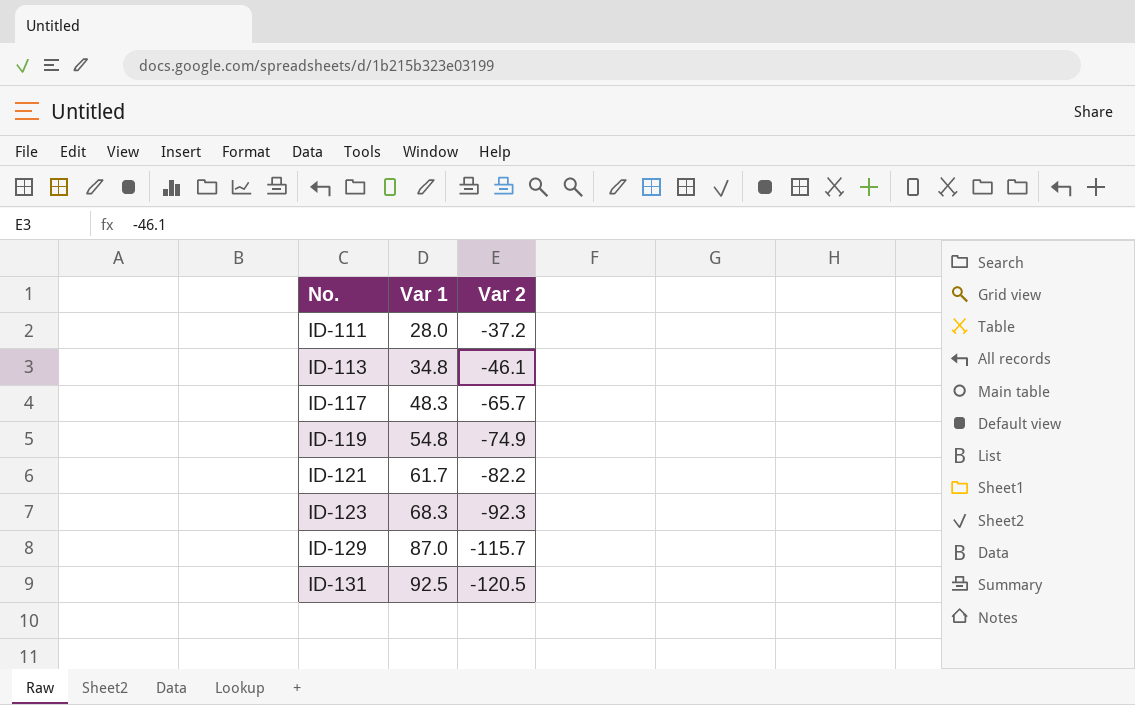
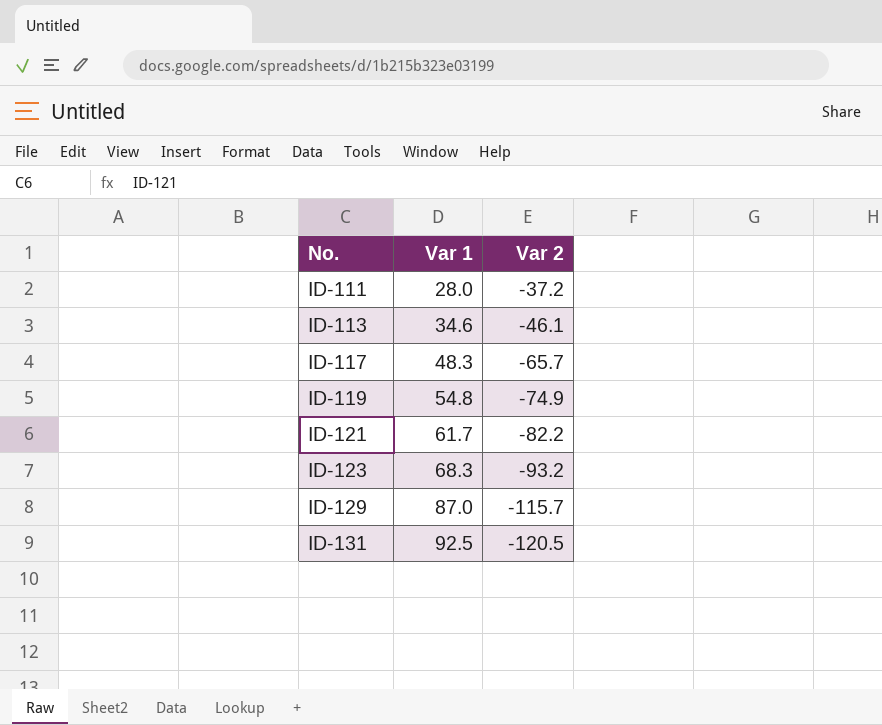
ID-113 | Var 1: 34.8 -> 34.6
ID-123 | Var 2: -92.3 -> -93.2

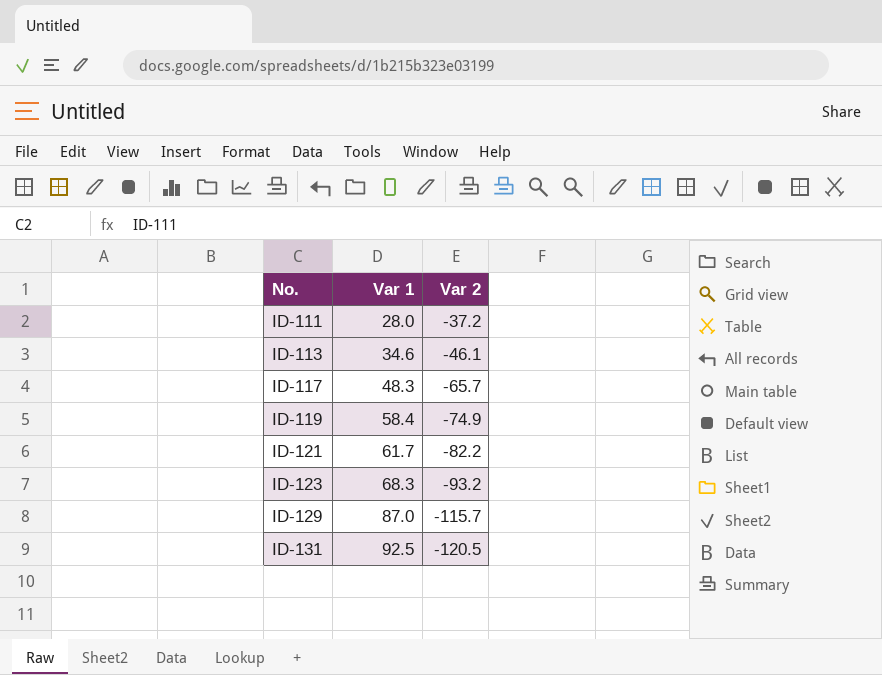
ID-119 | Var 1: 54.8 -> 58.4

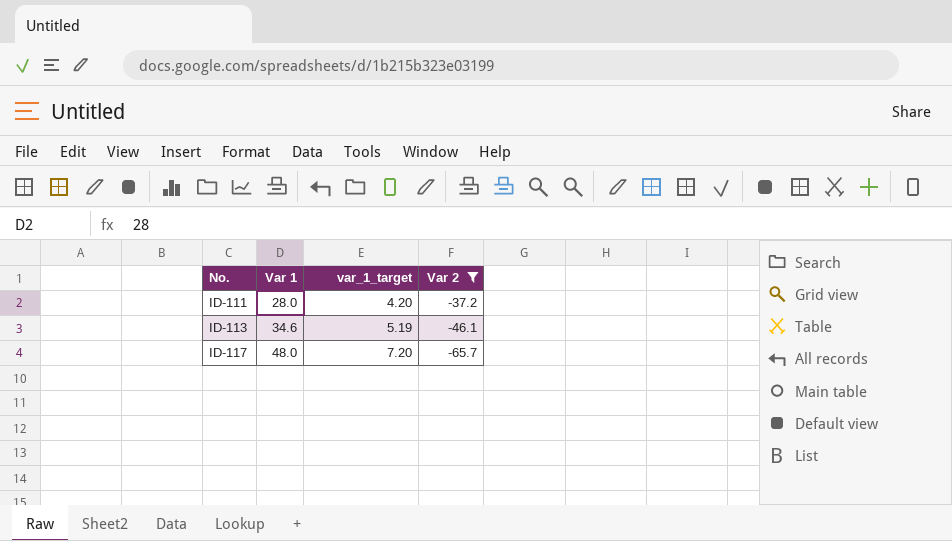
filter: none -> Var 2 >= -65.7
column var_1_target | formula: none -> [Var 1] * 0.15
ID-117 | Var 1: 48.3 -> 48.0

